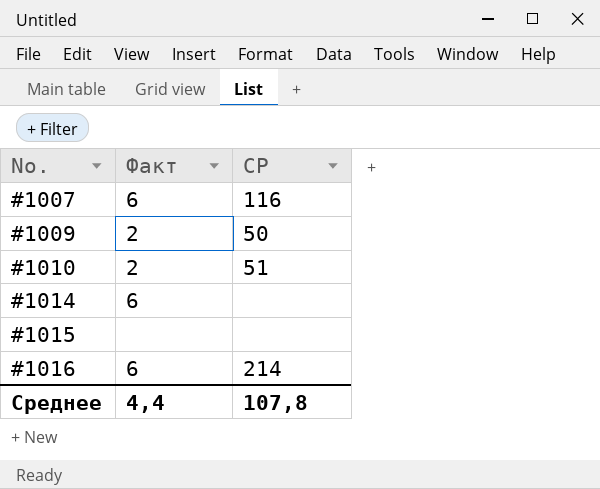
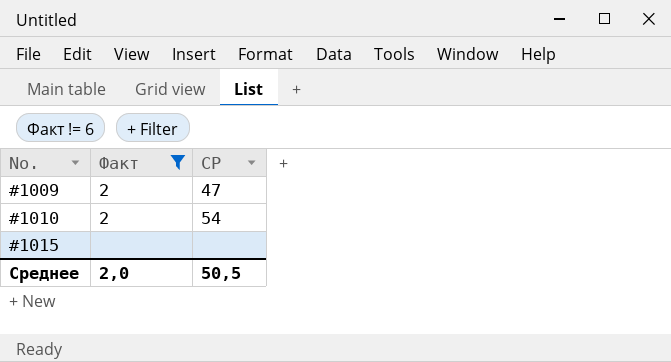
filter: none -> Факт != 6
#1009 | СР: 50 -> 47
#1010 | СР: 51 -> 54
Среднее | Факт: 4,4 -> 2,0
Среднее | СР: 107,8 -> 50,5

